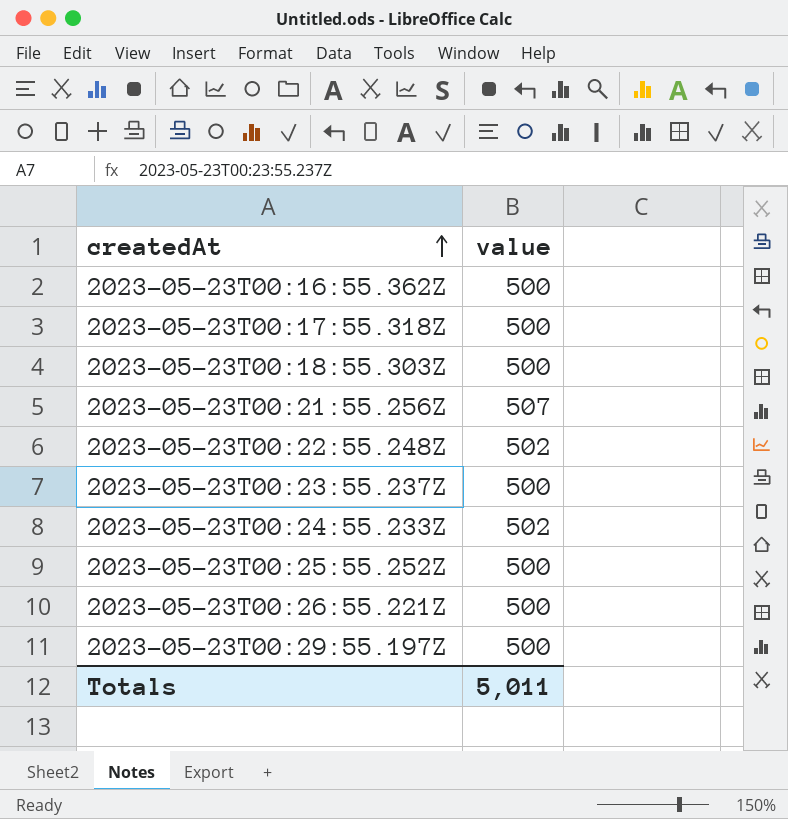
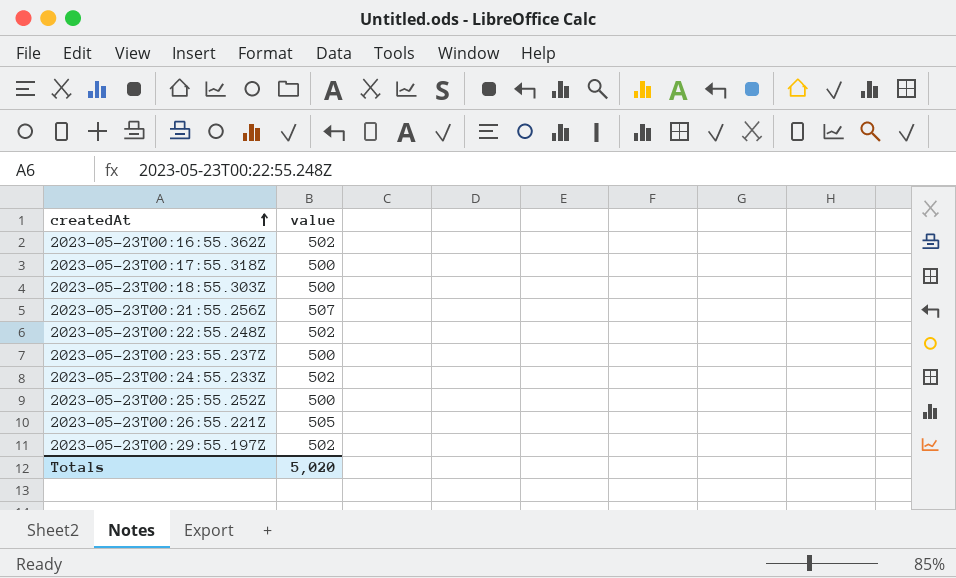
2023-05-23T00:16:55.362Z | value: 500 -> 502
2023-05-23T00:26:55.221Z | value: 500 -> 505
2023-05-23T00:29:55.197Z | value: 500 -> 502
Totals | value: 5,011 -> 5,020

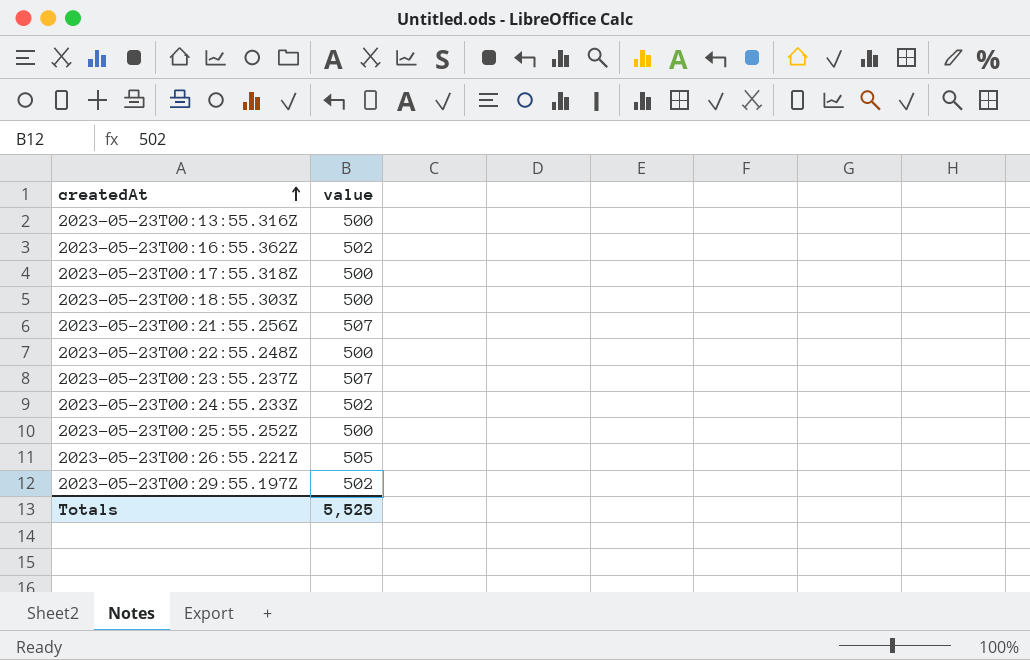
row 2023-05-23T00:13:55.316Z: none -> 500
2023-05-23T00:22:55.248Z | value: 502 -> 500
2023-05-23T00:23:55.237Z | value: 500 -> 507
Totals | value: 5,020 -> 5,525

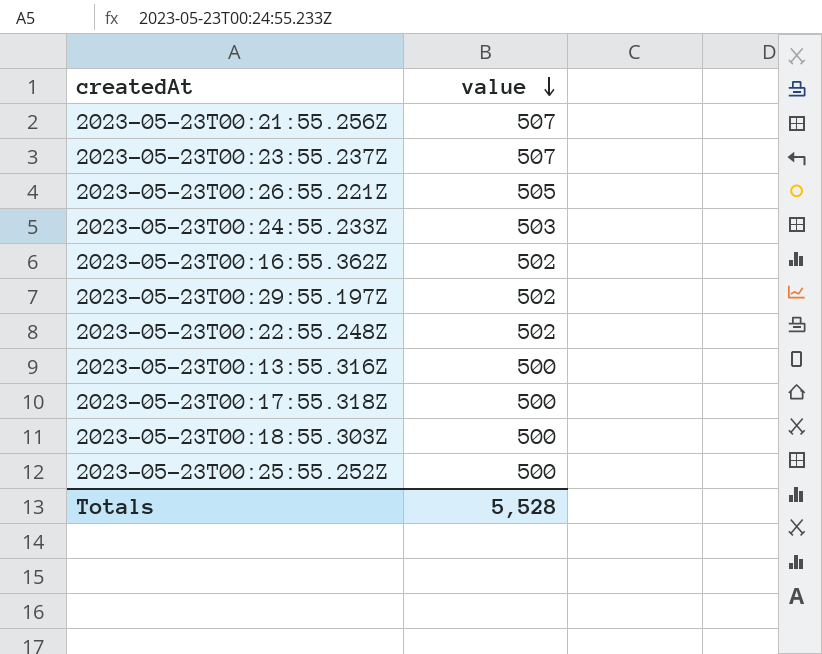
row order: createdAt ascending -> value descending
2023-05-23T00:24:55.233Z | value: 502 -> 503
2023-05-23T00:22:55.248Z | value: 500 -> 502
Totals | value: 5,525 -> 5,528

